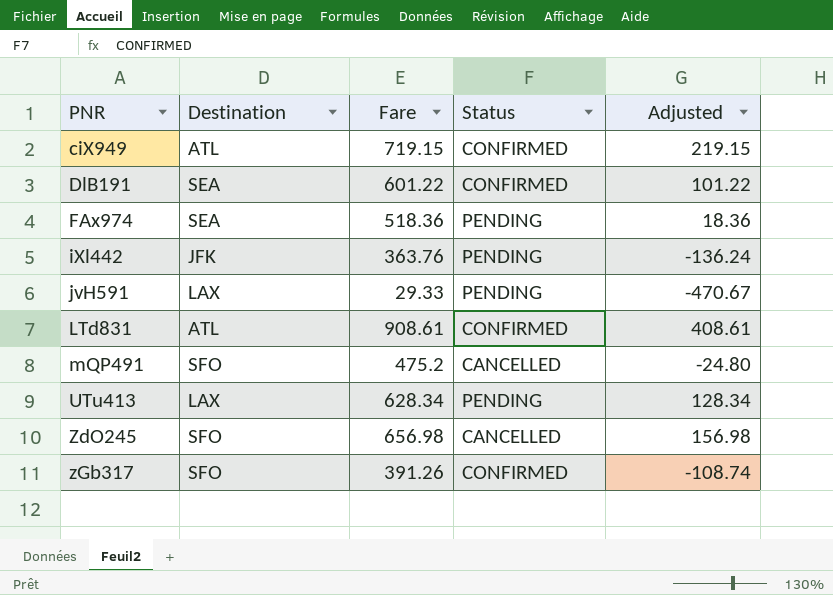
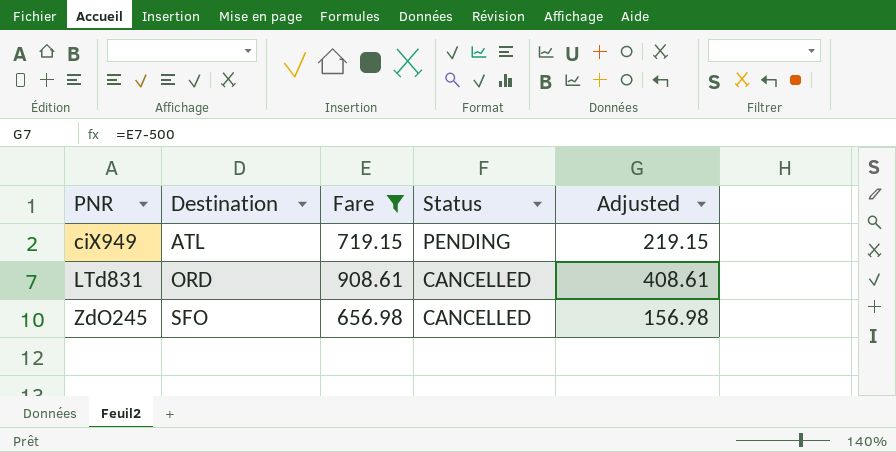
filter: none -> Fare >= 656.98
ciX949 | Status: CONFIRMED -> PENDING
LTd831 | Destination: ATL -> ORD
LTd831 | Status: CONFIRMED -> CANCELLED

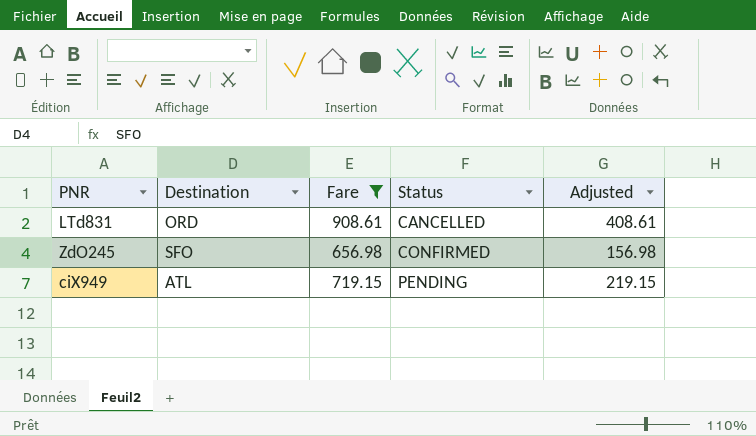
row order: PNR ascending -> Status ascending
ZdO245 | Status: CANCELLED -> CONFIRMED

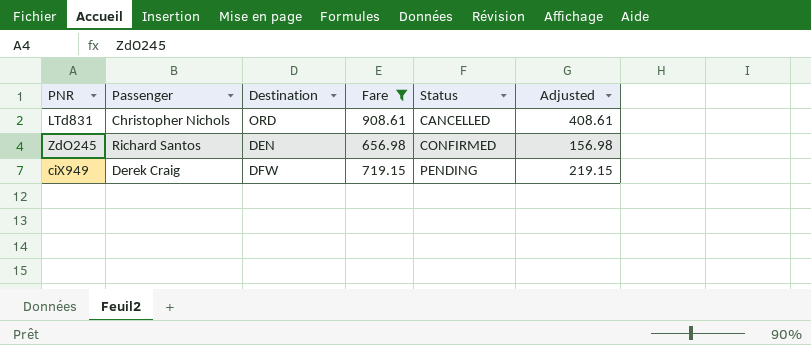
column Passenger | position: none -> 2
ZdO245 | Destination: SFO -> DEN
ciX949 | Destination: ATL -> DFW

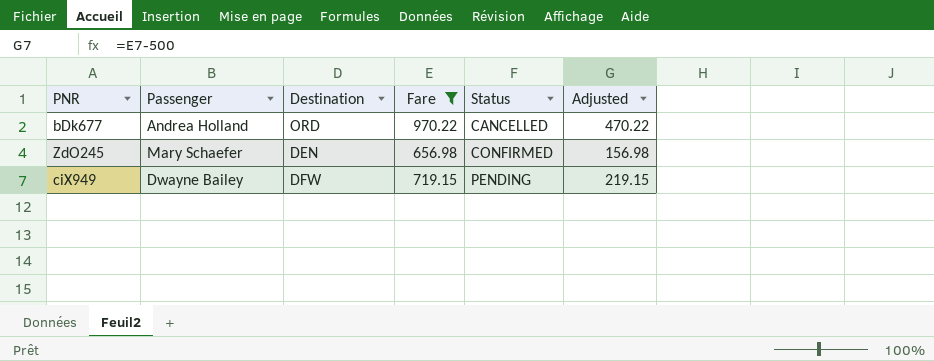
row LTd831: Christopher Nichols | ORD | 908.61 | CANCELLED | 408.61 -> none
row bDk677: none -> Andrea Holland | ORD | 970.22 | CANCELLED | 470.22
ZdO245 | Passenger: Richard Santos -> Mary Schaefer
ciX949 | Passenger: Derek Craig -> Dwayne Bailey

